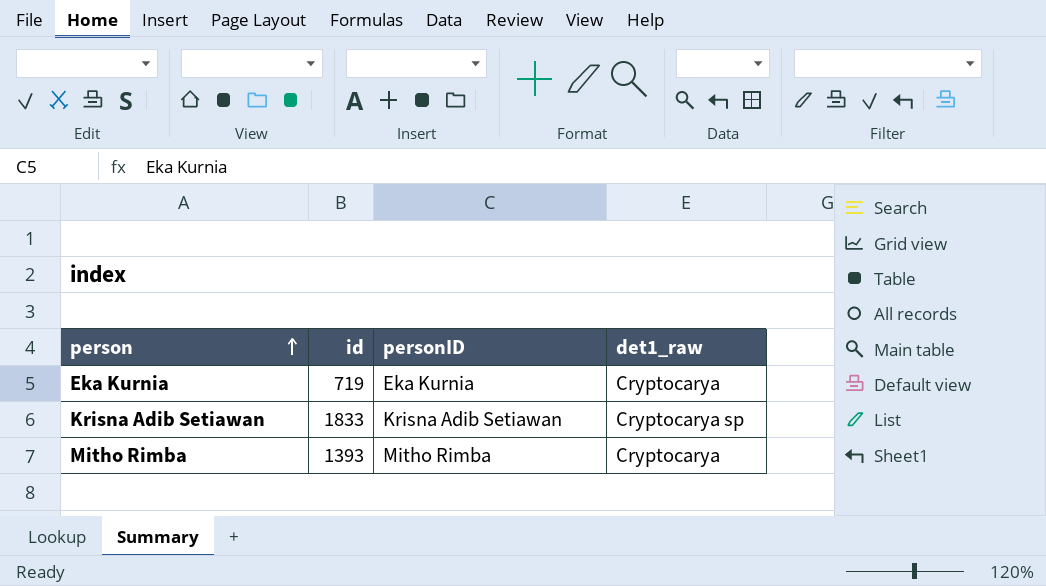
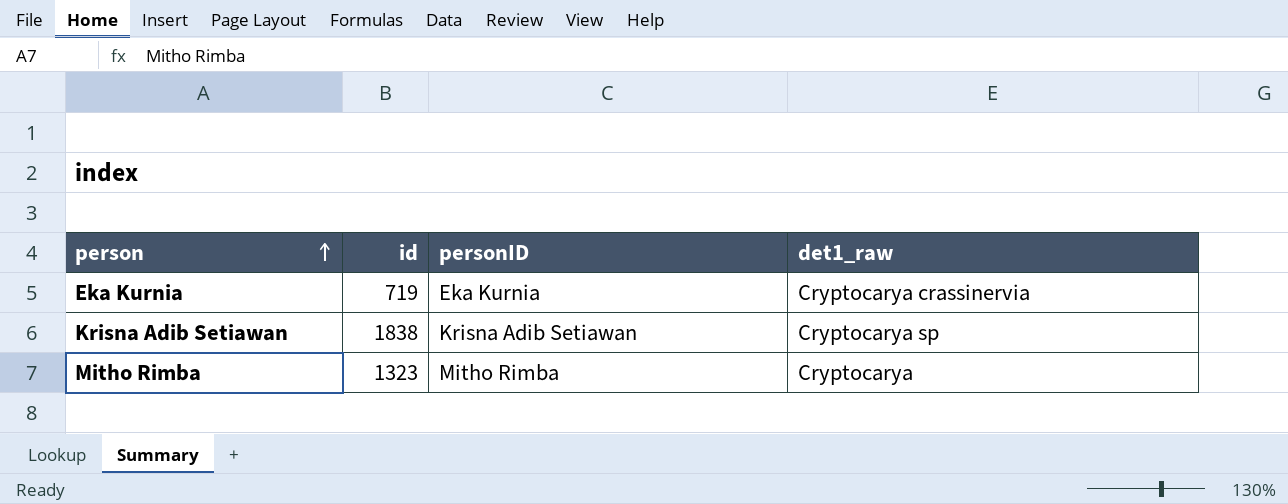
Eka Kurnia | det1_raw: Cryptocarya -> Cryptocarya crassinervia
Krisna Adib Setiawan | id: 1833 -> 1838
Mitho Rimba | id: 1393 -> 1323

